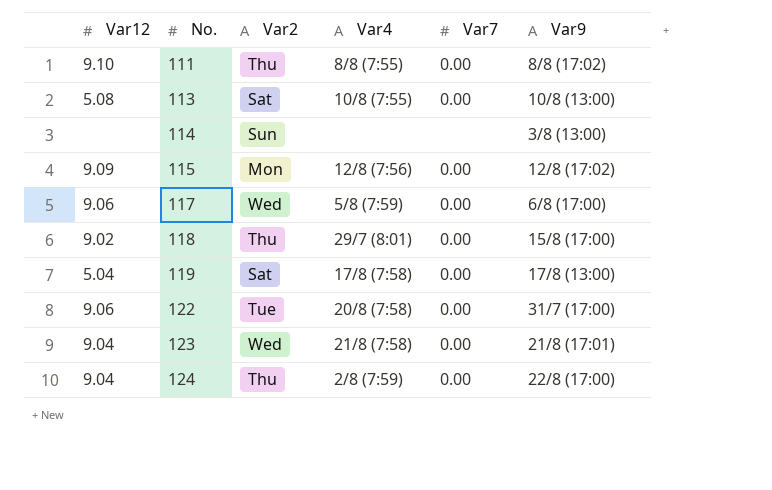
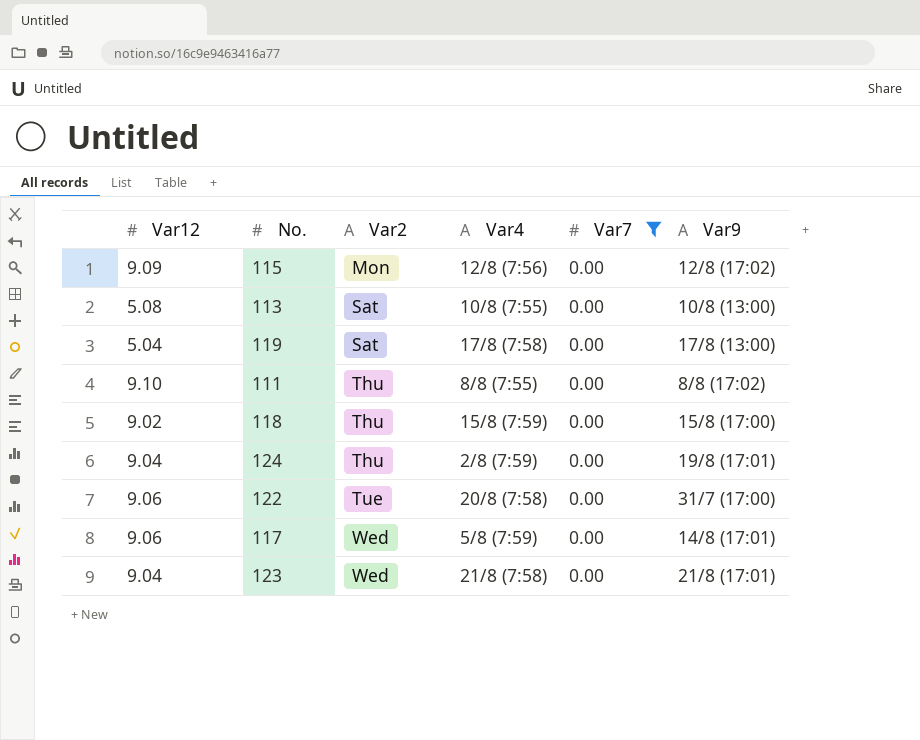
filter: none -> Var7 = 0.00
row order: No. ascending -> Var2 ascending
118 | Var4: 29/7 (8:01) -> 15/8 (7:59)
124 | Var9: 22/8 (17:00) -> 19/8 (17:01)
117 | Var9: 6/8 (17:00) -> 14/8 (17:01)

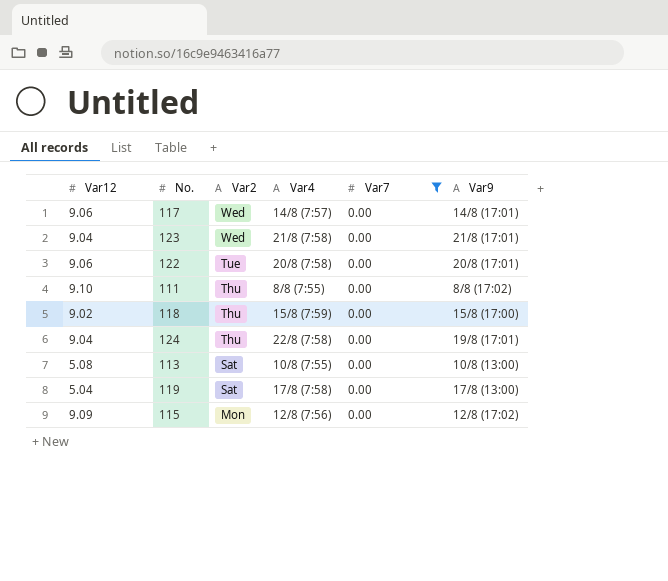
row order: Var2 ascending -> Var2 descending
117 | Var4: 5/8 (7:59) -> 14/8 (7:57)
122 | Var9: 31/7 (17:00) -> 20/8 (17:01)
124 | Var4: 2/8 (7:59) -> 22/8 (7:58)

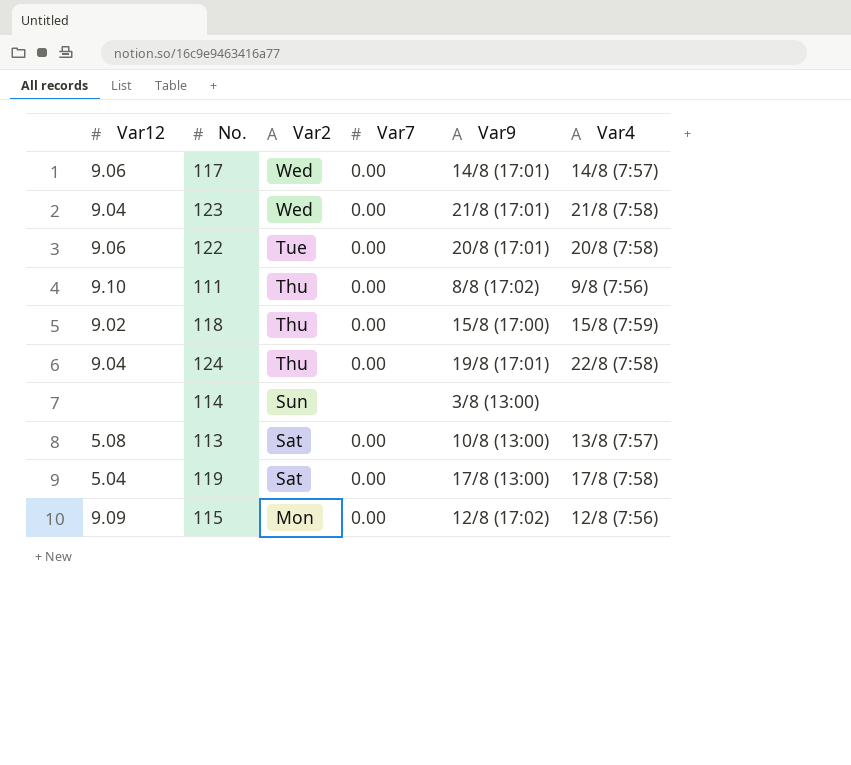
filter: Var7 = 0.00 -> none
column Var4 | position: 4 -> 6
111 | Var4: 8/8 (7:55) -> 9/8 (7:56)
113 | Var4: 10/8 (7:55) -> 13/8 (7:57)

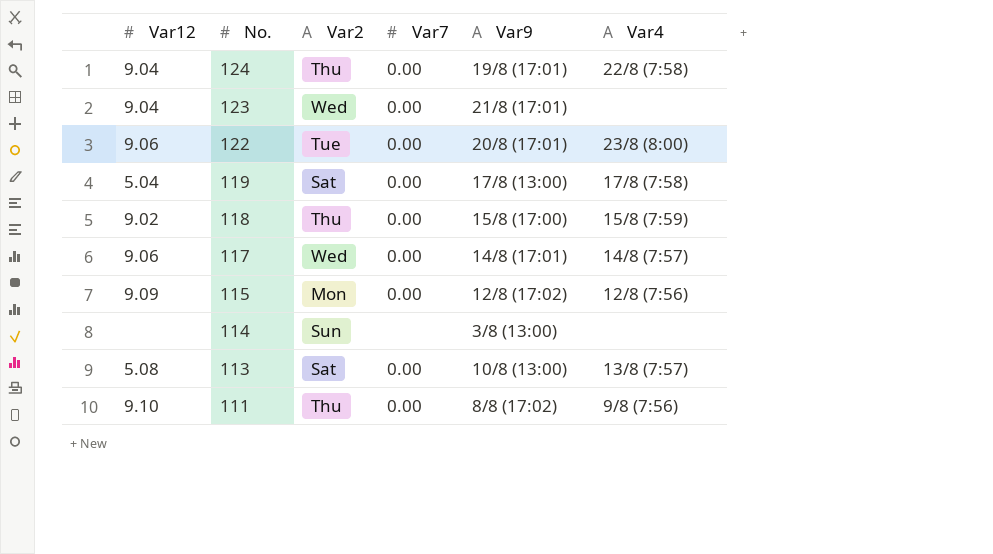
row order: Var2 descending -> No. descending
123 | Var4: 21/8 (7:58) -> none
122 | Var4: 20/8 (7:58) -> 23/8 (8:00)

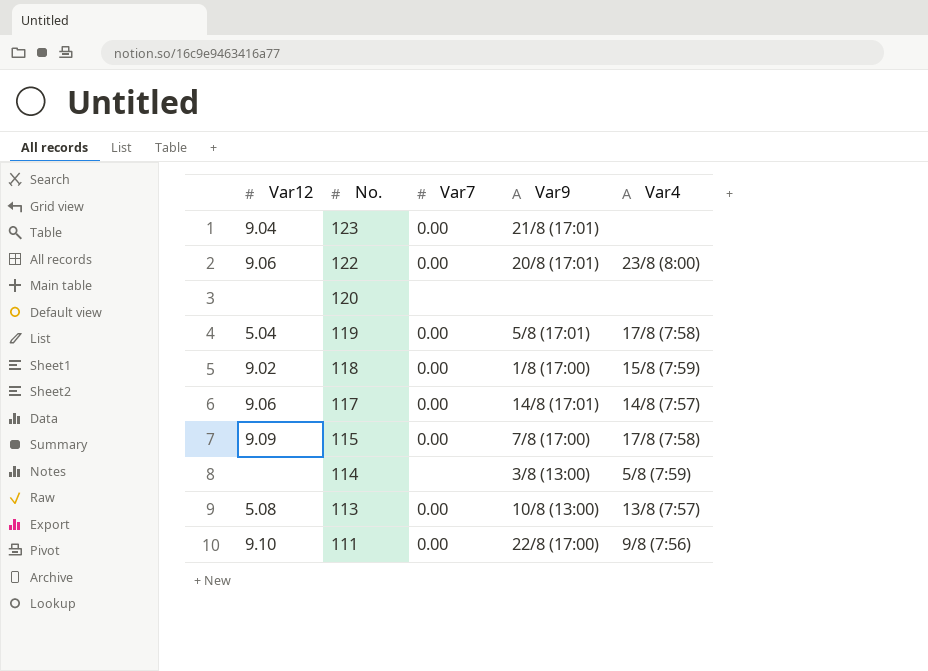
column Var2 | position: 3 -> none
row 124: 9.04 | Thu | 0.00 | 19/8 (17:01) | 22/8 (7:58) -> none
row 120: none -> none | none | none | none
119 | Var9: 17/8 (13:00) -> 5/8 (17:01)
118 | Var9: 15/8 (17:00) -> 1/8 (17:00)
115 | Var9: 12/8 (17:02) -> 7/8 (17:00)
115 | Var4: 12/8 (7:56) -> 17/8 (7:58)
114 | Var4: none -> 5/8 (7:59)
111 | Var9: 8/8 (17:02) -> 22/8 (17:00)

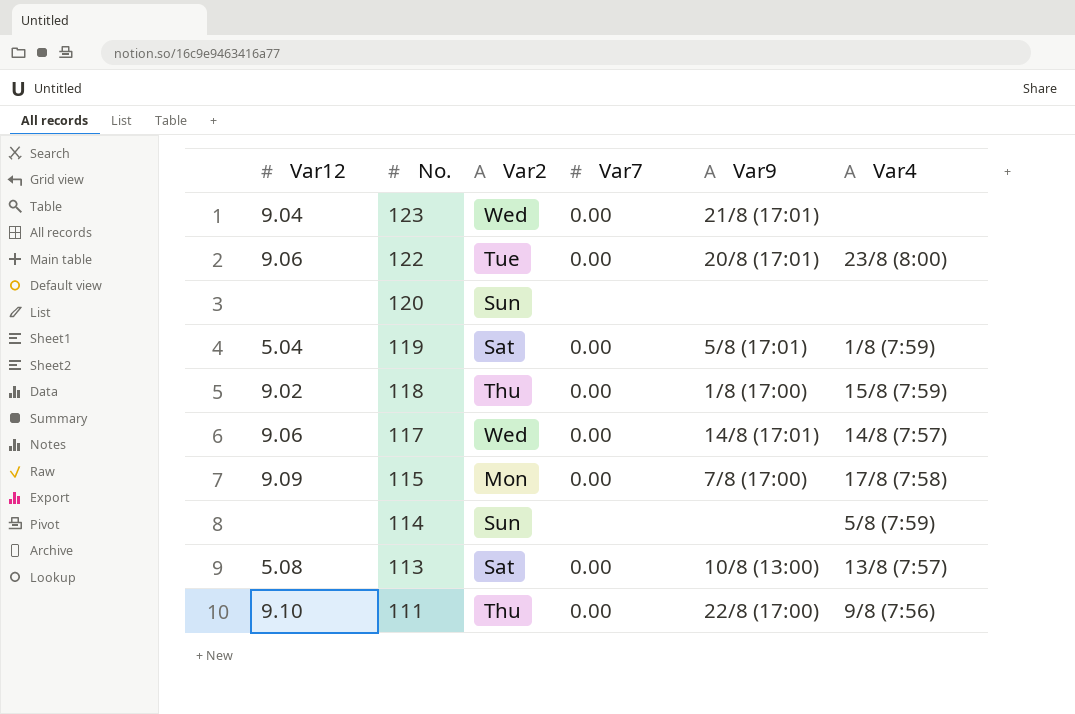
column Var2 | position: none -> 3
119 | Var4: 17/8 (7:58) -> 1/8 (7:59)
114 | Var9: 3/8 (13:00) -> none

